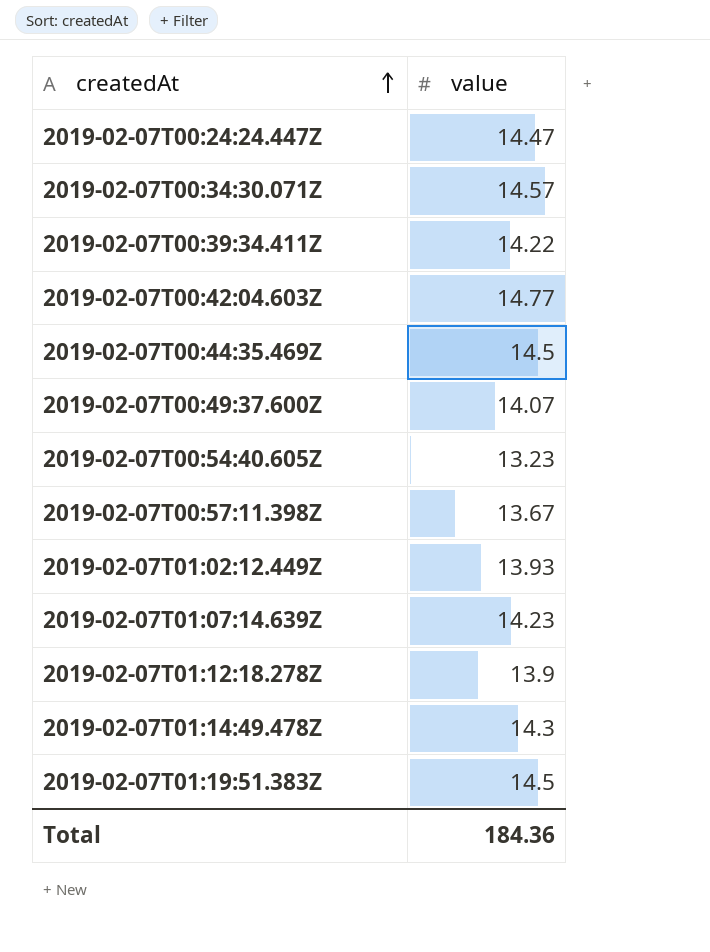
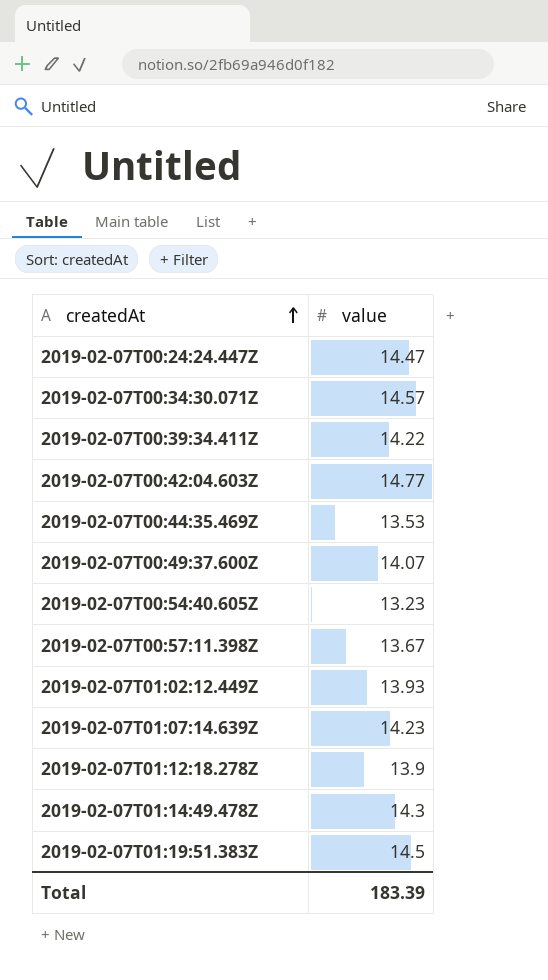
2019-02-07T00:44:35.469Z | value: 14.5 -> 13.53
Total | value: 184.36 -> 183.39

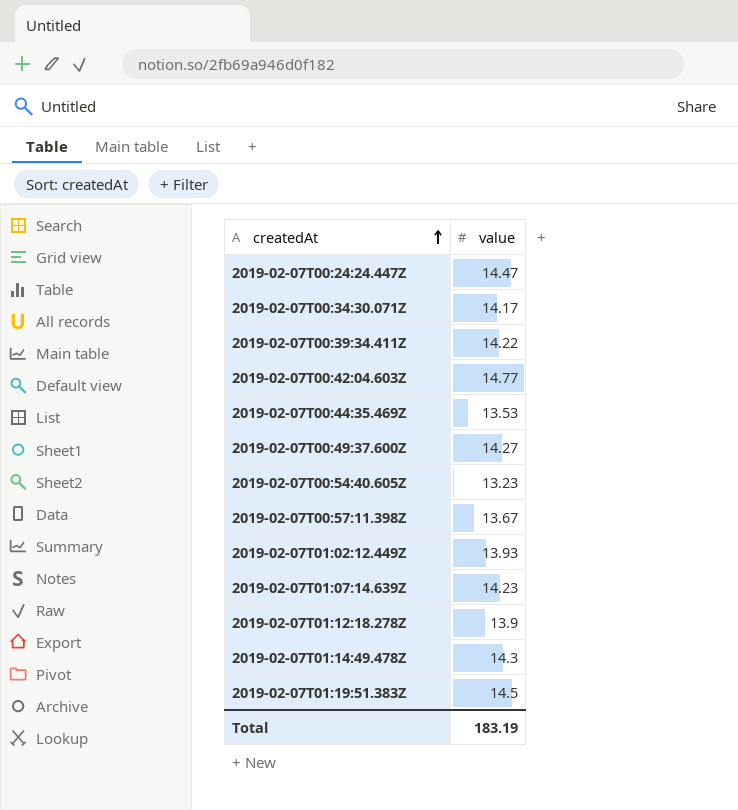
2019-02-07T00:34:30.071Z | value: 14.57 -> 14.17
2019-02-07T00:49:37.600Z | value: 14.07 -> 14.27
Total | value: 183.39 -> 183.19

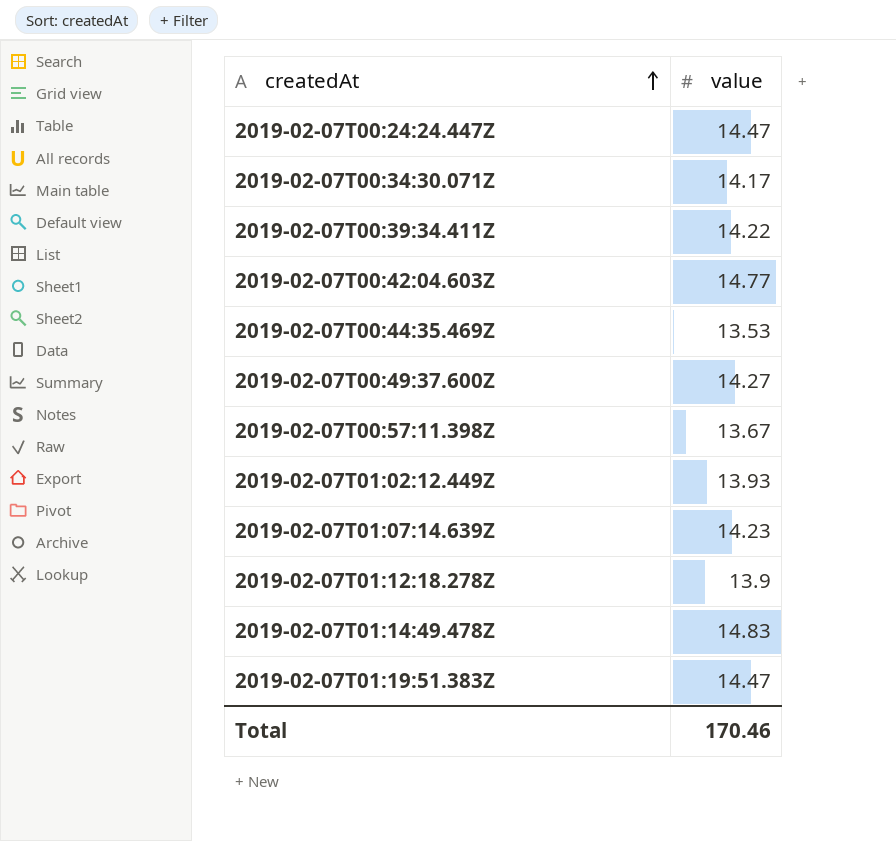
row 2019-02-07T00:54:40.605Z: 13.23 -> none
2019-02-07T01:14:49.478Z | value: 14.3 -> 14.83
2019-02-07T01:19:51.383Z | value: 14.5 -> 14.47
Total | value: 183.19 -> 170.46

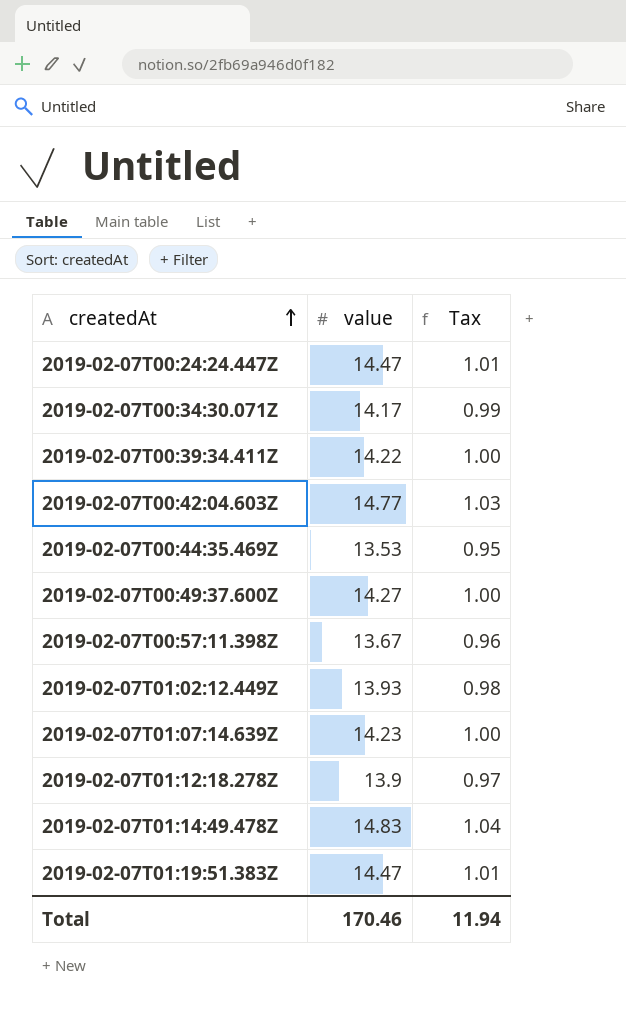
column Tax | formula: none -> [value] * 0.07

